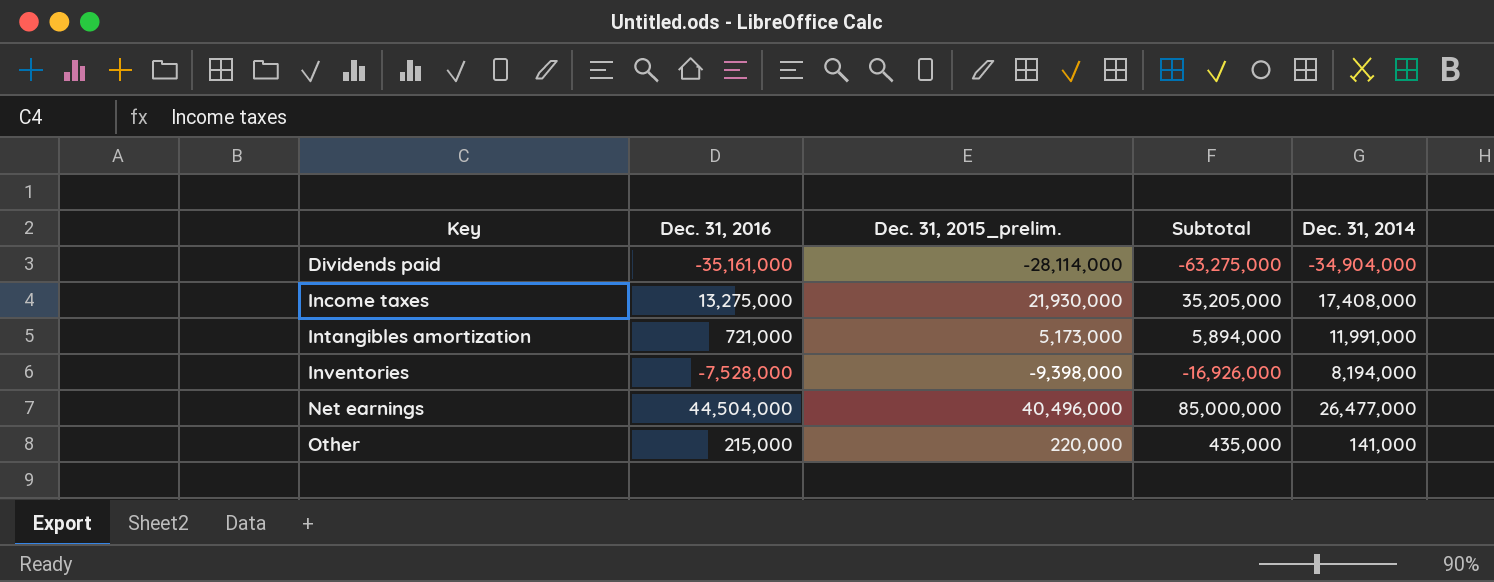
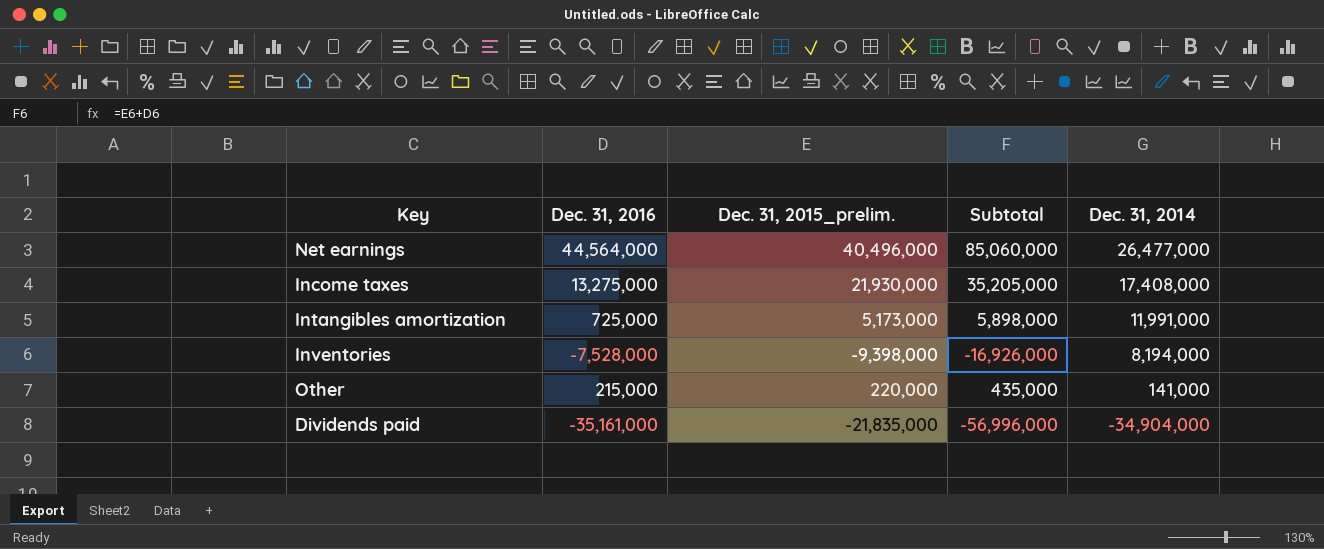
row order: Key ascending -> Dec. 31, 2014 descending
Net earnings | Dec. 31, 2016: 44,504,000 -> 44,564,000
Net earnings | Subtotal: 85,000,000 -> 85,060,000
Intangibles amortization | Dec. 31, 2016: 721,000 -> 725,000
Intangibles amortization | Subtotal: 5,894,000 -> 5,898,000
Dividends paid | Dec. 31, 2015_prelim.: -28,114,000 -> -21,835,000
Dividends paid | Subtotal: -63,275,000 -> -56,996,000

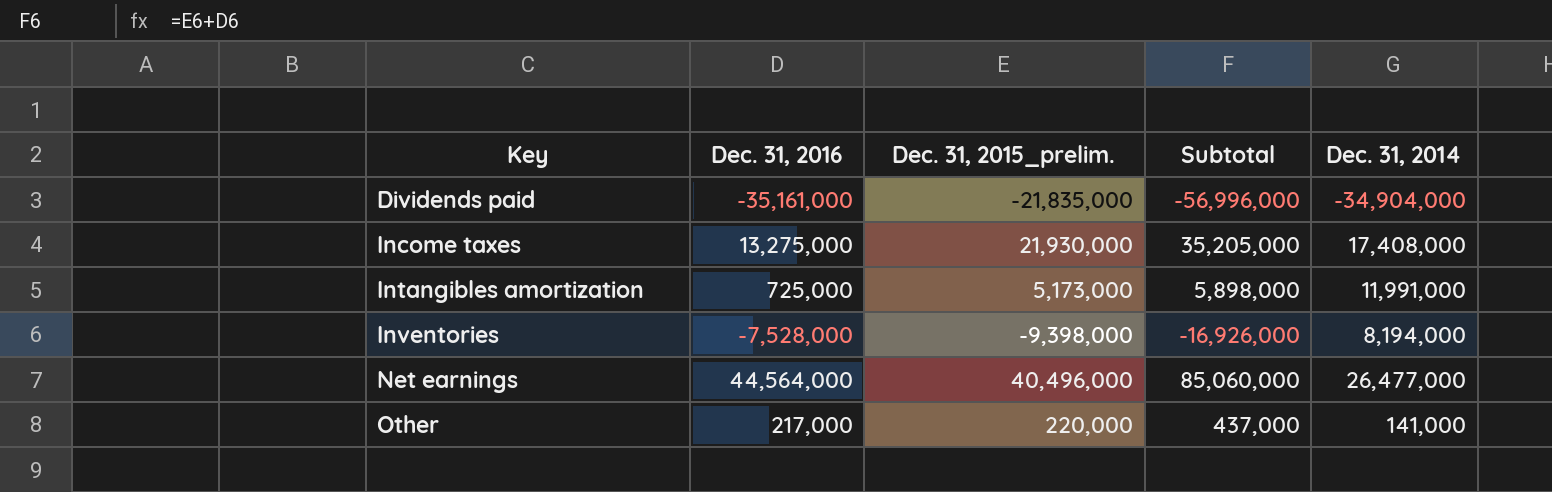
row order: Dec. 31, 2014 descending -> Key ascending
Other | Dec. 31, 2016: 215,000 -> 217,000
Other | Subtotal: 435,000 -> 437,000

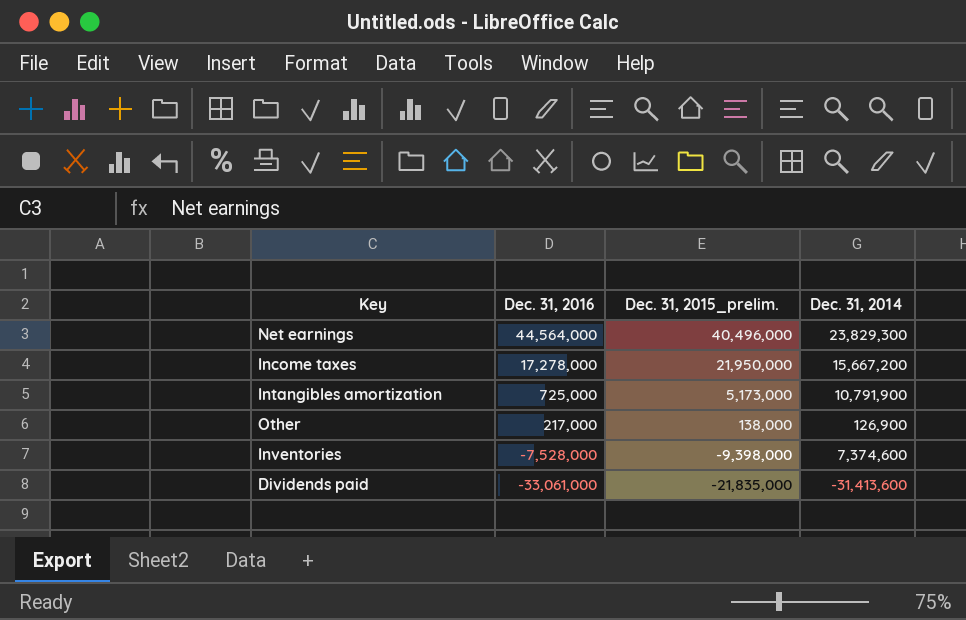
row order: Key ascending -> Dec. 31, 2016 descending
column Subtotal | formula: [Dec. 31, 2016] + [Dec. 31, 2015_prelim.] -> none
Net earnings | Dec. 31, 2014: 26,477,000 -> 23,829,300
Income taxes | Dec. 31, 2016: 13,275,000 -> 17,278,000
Income taxes | Dec. 31, 2015_prelim.: 21,930,000 -> 21,950,000
Income taxes | Dec. 31, 2014: 17,408,000 -> 15,667,200
Intangibles amortization | Dec. 31, 2014: 11,991,000 -> 10,791,900
Other | Dec. 31, 2015_prelim.: 220,000 -> 138,000
Other | Dec. 31, 2014: 141,000 -> 126,900
Inventories | Dec. 31, 2014: 8,194,000 -> 7,374,600
Dividends paid | Dec. 31, 2016: -35,161,000 -> -33,061,000
Dividends paid | Dec. 31, 2014: -34,904,000 -> -31,413,600

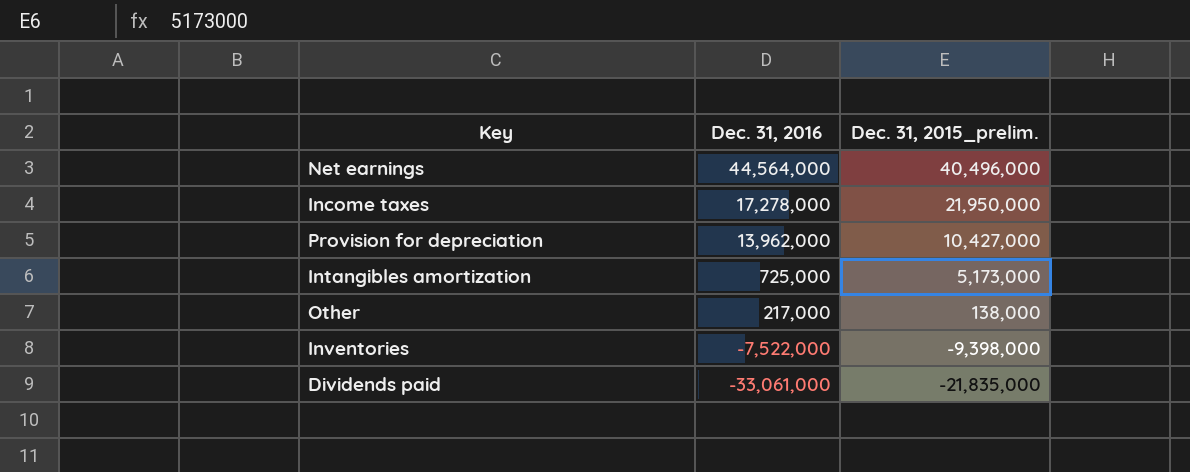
column Dec. 31, 2014 | position: 4 -> none
row Provision for depreciation: none -> 13,962,000 | 10,427,000
Inventories | Dec. 31, 2016: -7,528,000 -> -7,522,000

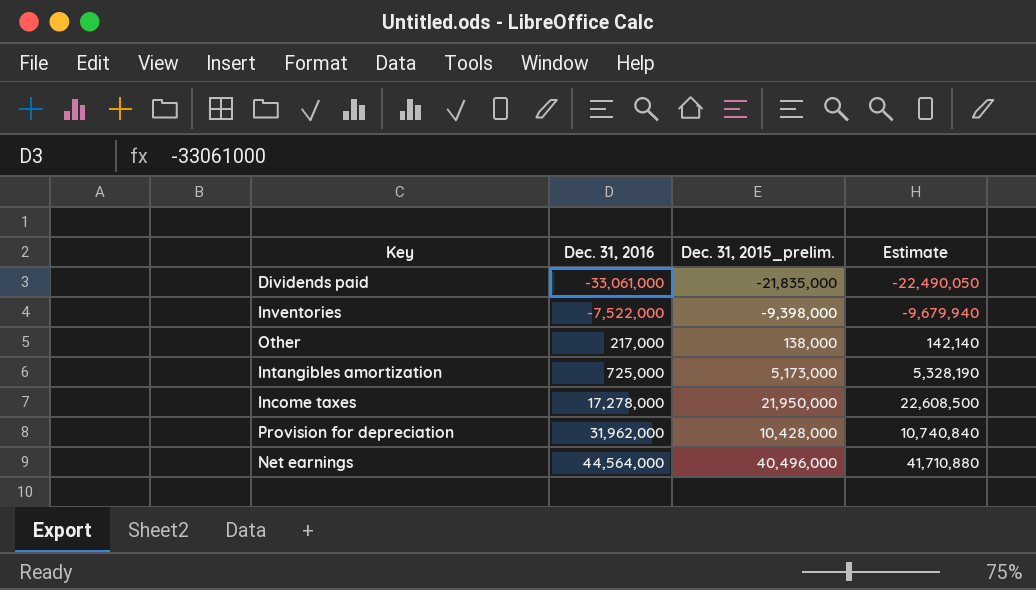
row order: Dec. 31, 2016 descending -> Dec. 31, 2016 ascending
column Estimate | formula: none -> [Dec. 31, 2015_prelim.] * 1.03
Provision for depreciation | Dec. 31, 2016: 13,962,000 -> 31,962,000
Provision for depreciation | Dec. 31, 2015_prelim.: 10,427,000 -> 10,428,000

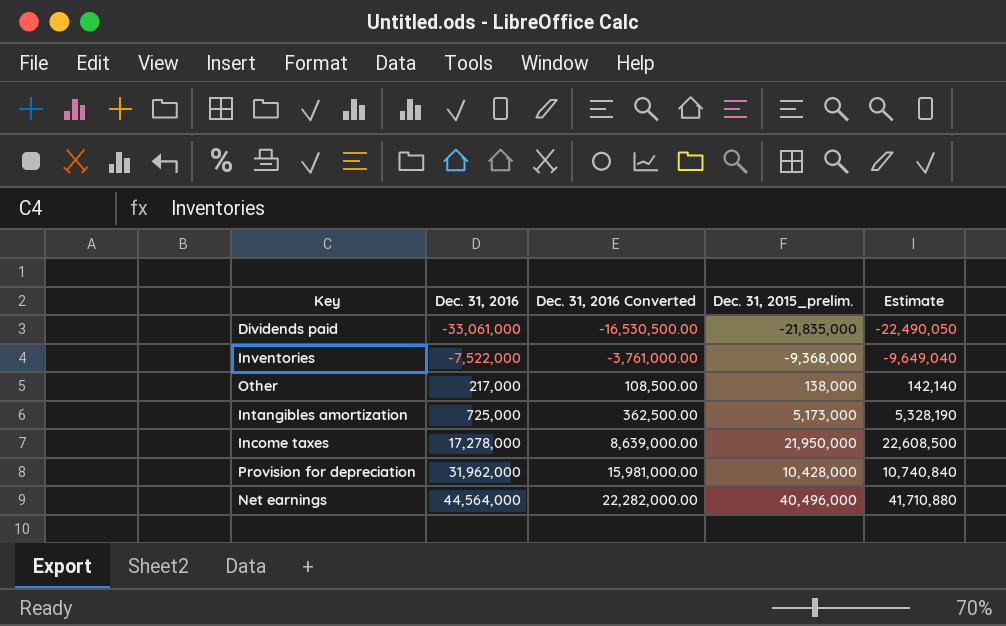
column Dec. 31, 2016 Converted | formula: none -> [Dec. 31, 2016] * 0.5
Inventories | Dec. 31, 2015_prelim.: -9,398,000 -> -9,368,000
Inventories | Estimate: -9,679,940 -> -9,649,040

